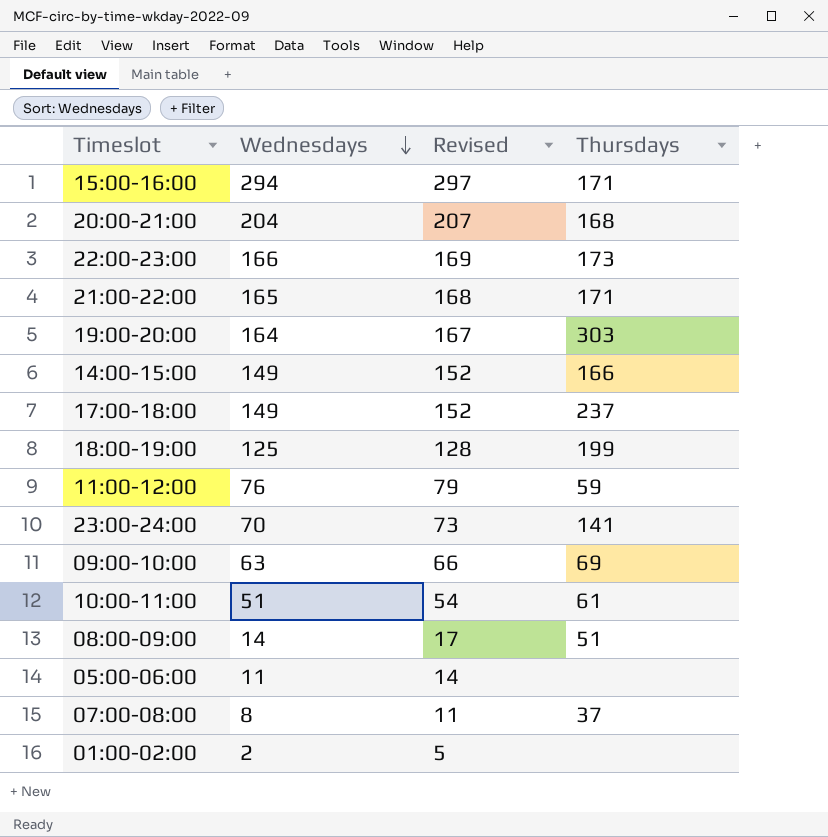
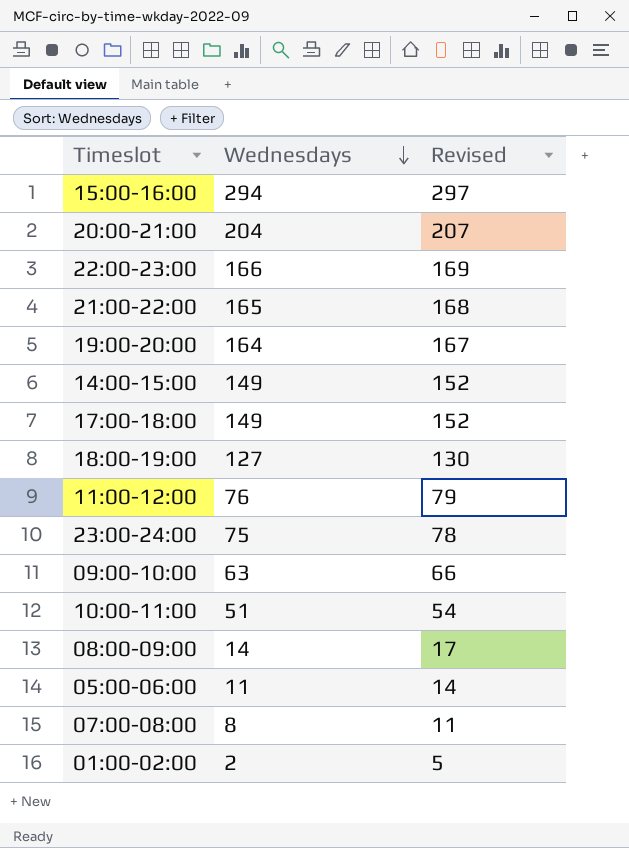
column Thursdays | position: 4 -> none
18:00-19:00 | Wednesdays: 125 -> 127
18:00-19:00 | Revised: 128 -> 130
23:00-24:00 | Wednesdays: 70 -> 75
23:00-24:00 | Revised: 73 -> 78

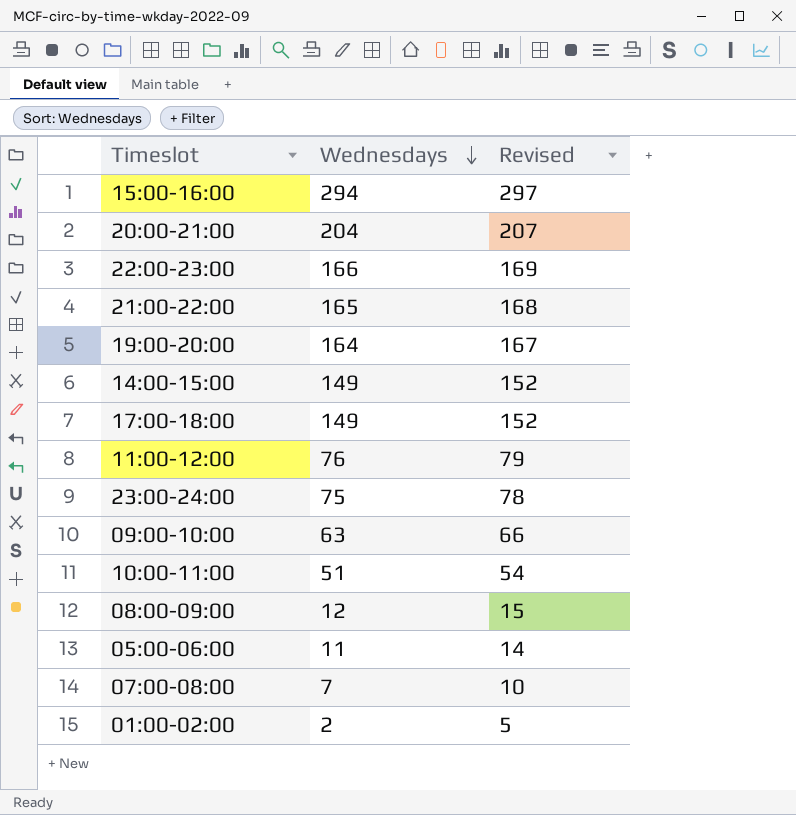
row 18:00-19:00: 127 | 130 -> none
08:00-09:00 | Wednesdays: 14 -> 12
08:00-09:00 | Revised: 17 -> 15
07:00-08:00 | Wednesdays: 8 -> 7
07:00-08:00 | Revised: 11 -> 10

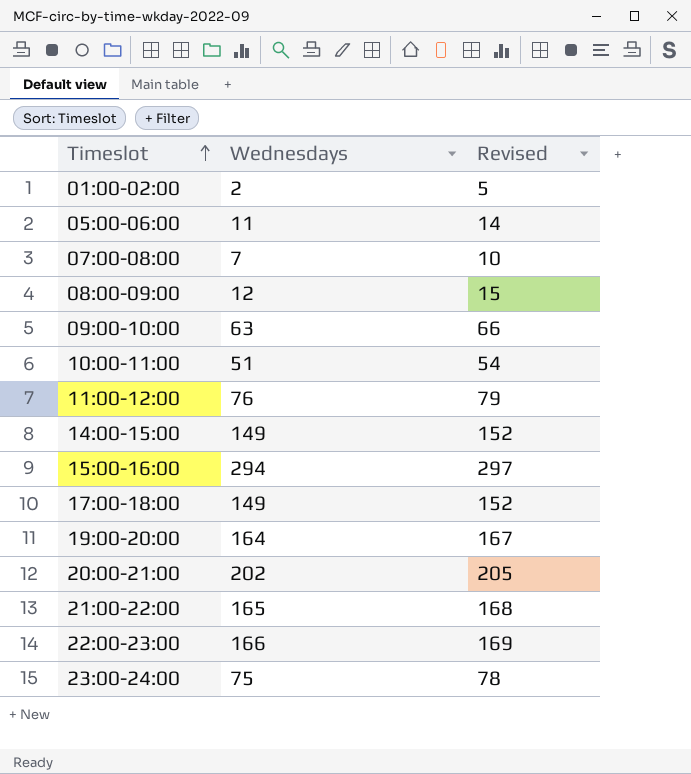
row order: Wednesdays descending -> Timeslot ascending
20:00-21:00 | Wednesdays: 204 -> 202
20:00-21:00 | Revised: 207 -> 205

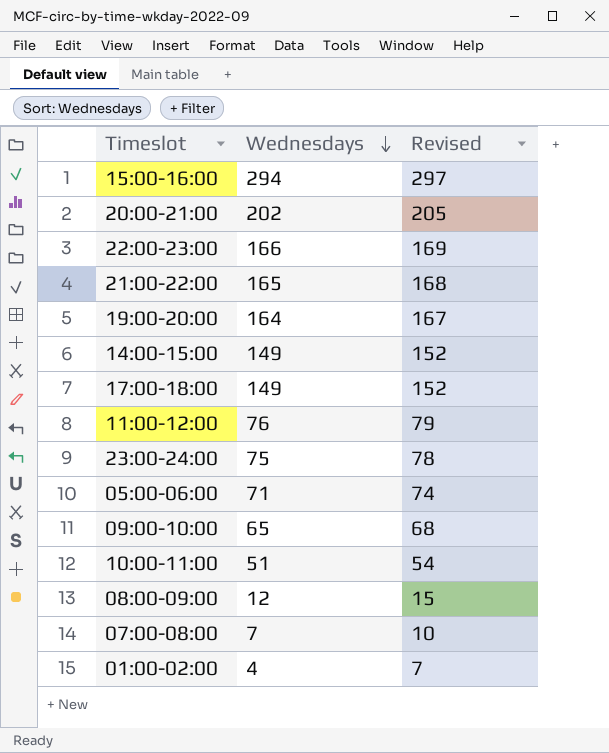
row order: Timeslot ascending -> Wednesdays descending
05:00-06:00 | Wednesdays: 11 -> 71
05:00-06:00 | Revised: 14 -> 74
09:00-10:00 | Wednesdays: 63 -> 65
09:00-10:00 | Revised: 66 -> 68
01:00-02:00 | Wednesdays: 2 -> 4
01:00-02:00 | Revised: 5 -> 7

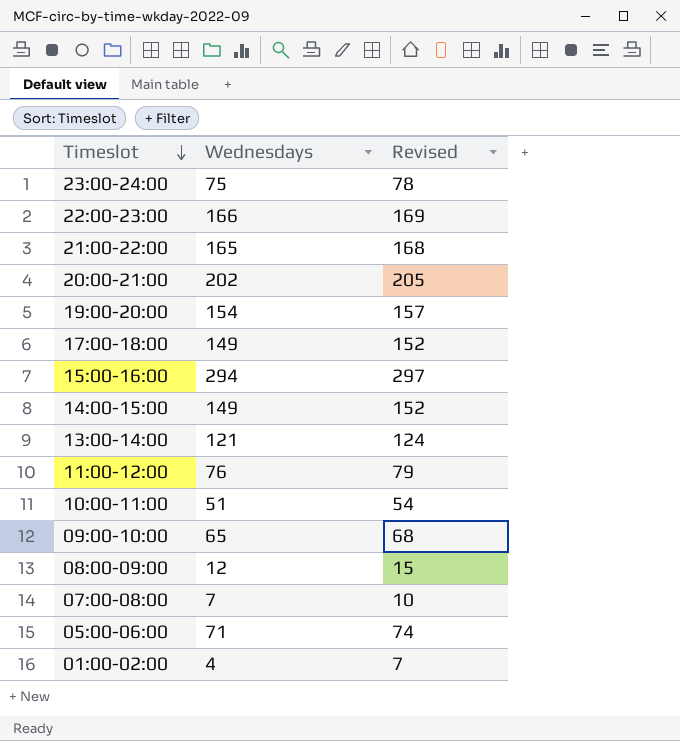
row order: Wednesdays descending -> Timeslot descending
19:00-20:00 | Wednesdays: 164 -> 154
19:00-20:00 | Revised: 167 -> 157
row 13:00-14:00: none -> 121 | 124

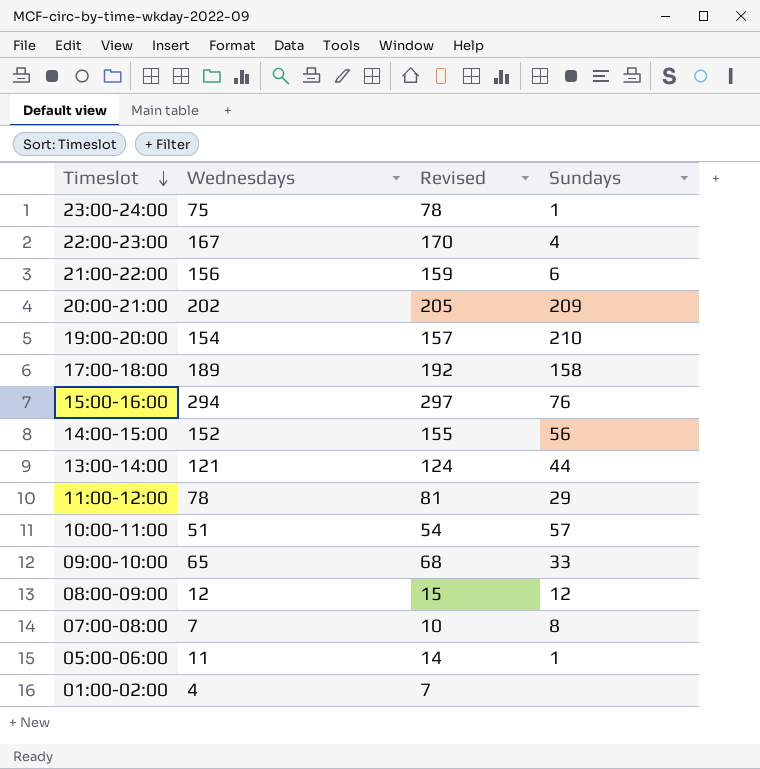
column Sundays | position: none -> 4
22:00-23:00 | Wednesdays: 166 -> 167
22:00-23:00 | Revised: 169 -> 170
21:00-22:00 | Wednesdays: 165 -> 156
21:00-22:00 | Revised: 168 -> 159
17:00-18:00 | Wednesdays: 149 -> 189
17:00-18:00 | Revised: 152 -> 192
14:00-15:00 | Wednesdays: 149 -> 152
14:00-15:00 | Revised: 152 -> 155
11:00-12:00 | Wednesdays: 76 -> 78
11:00-12:00 | Revised: 79 -> 81
05:00-06:00 | Wednesdays: 71 -> 11
05:00-06:00 | Revised: 74 -> 14

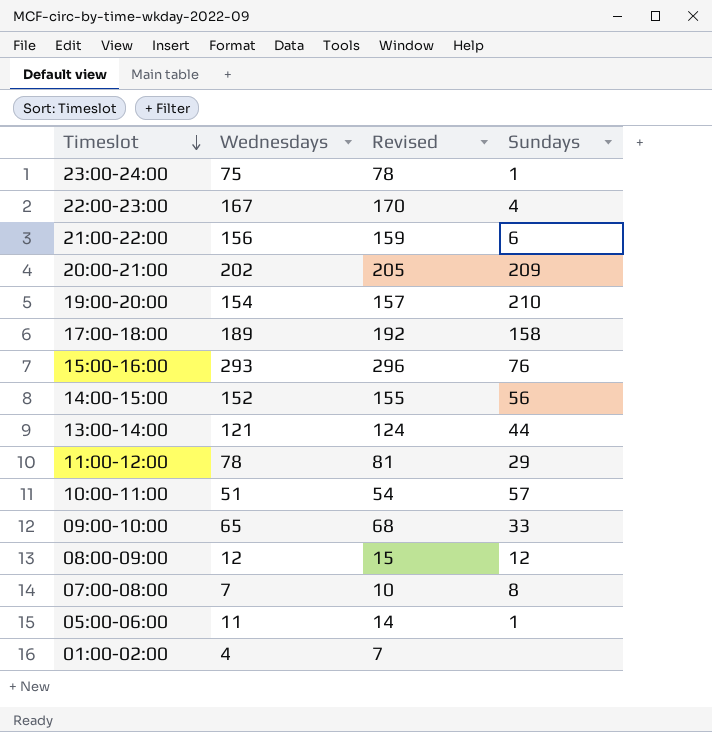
15:00-16:00 | Wednesdays: 294 -> 293
15:00-16:00 | Revised: 297 -> 296

